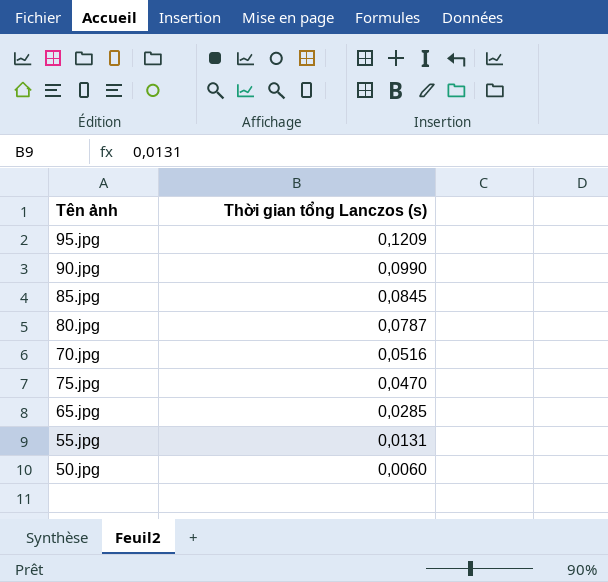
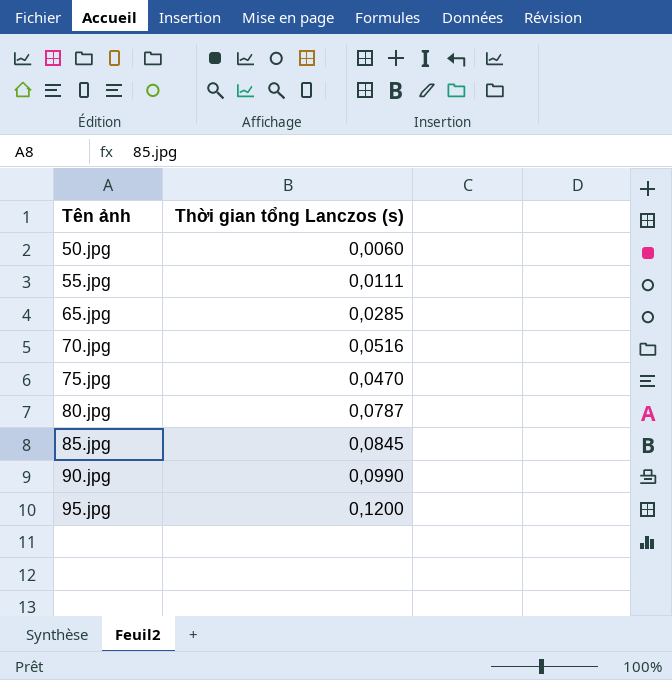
row order: Thời gian tổng Lanczos (s) descending -> Tên ảnh ascending
55.jpg | Thời gian tổng Lanczos (s): 0,0131 -> 0,0111
95.jpg | Thời gian tổng Lanczos (s): 0,1209 -> 0,1200

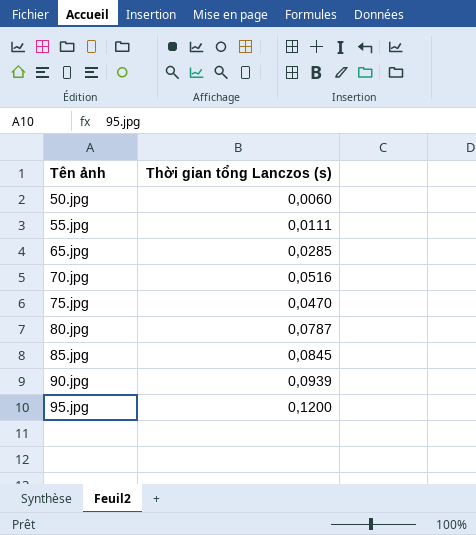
90.jpg | Thời gian tổng Lanczos (s): 0,0990 -> 0,0939

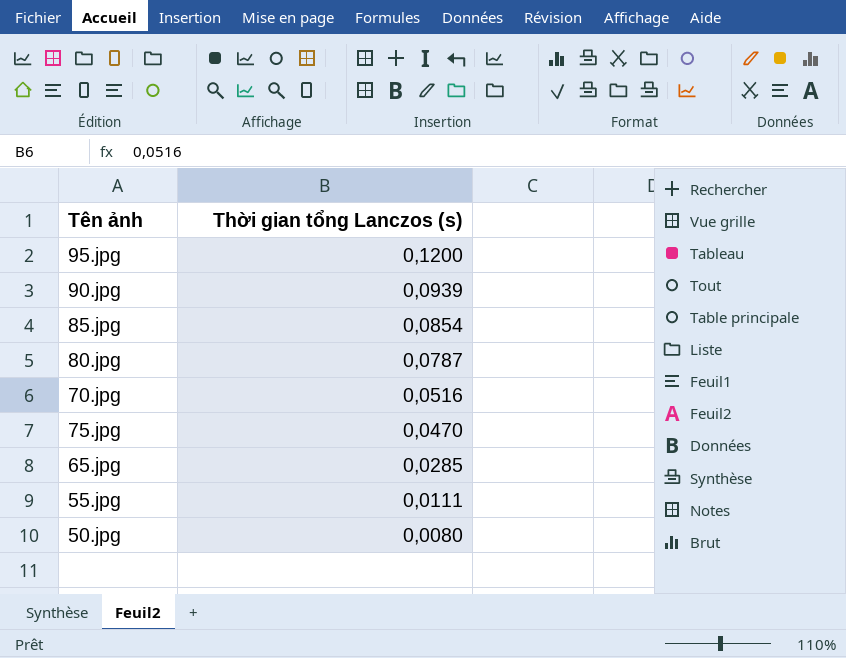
row order: Tên ảnh ascending -> Thời gian tổng Lanczos (s) descending
85.jpg | Thời gian tổng Lanczos (s): 0,0845 -> 0,0854
50.jpg | Thời gian tổng Lanczos (s): 0,0060 -> 0,0080

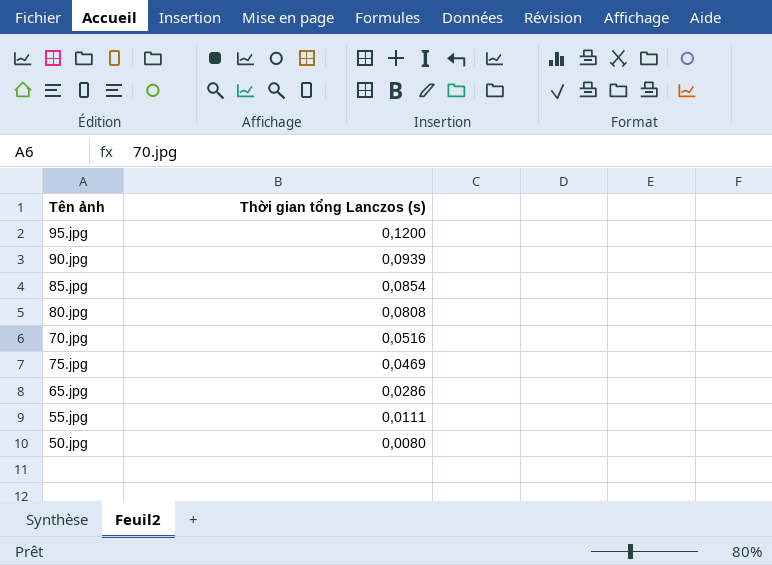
80.jpg | Thời gian tổng Lanczos (s): 0,0787 -> 0,0808
75.jpg | Thời gian tổng Lanczos (s): 0,0470 -> 0,0469
65.jpg | Thời gian tổng Lanczos (s): 0,0285 -> 0,0286

